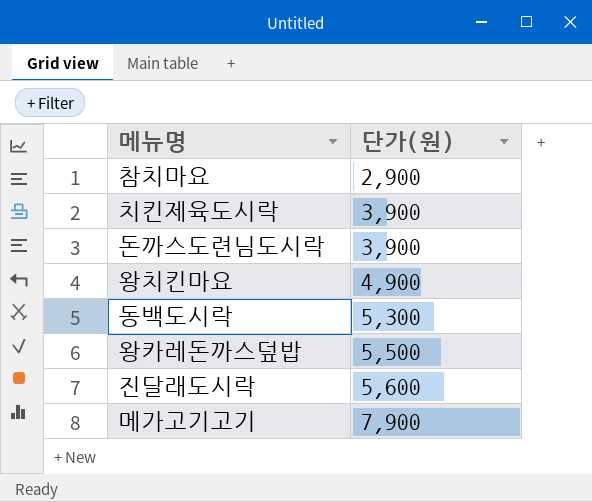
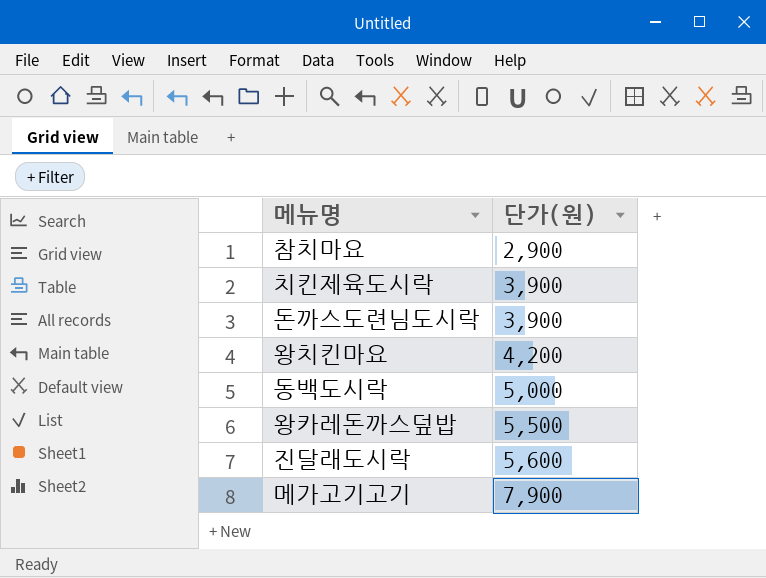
왕치킨마요 | 단가(원): 4,900 -> 4,200
동백도시락 | 단가(원): 5,300 -> 5,000

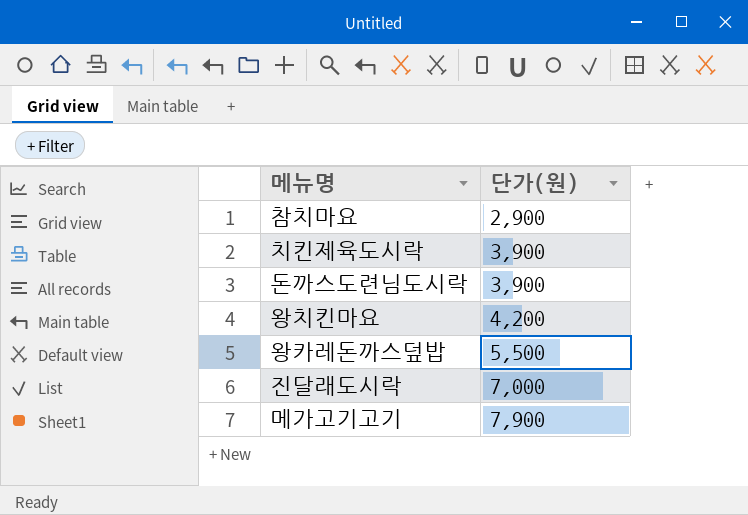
row 동백도시락: 5,000 -> none
진달래도시락 | 단가(원): 5,600 -> 7,000

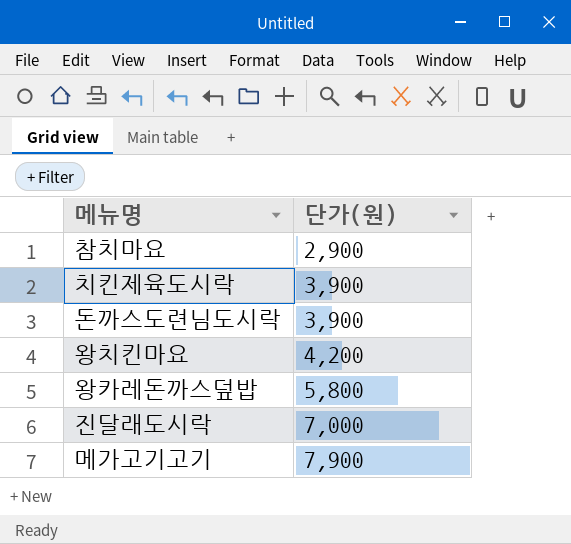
왕카레돈까스덮밥 | 단가(원): 5,500 -> 5,800

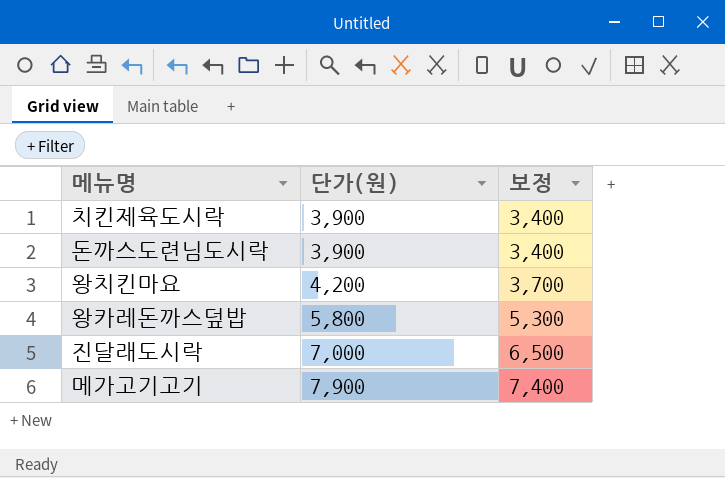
column 보정 | formula: none -> [단가(원)] - 500
row 참치마요: 2,900 -> none

